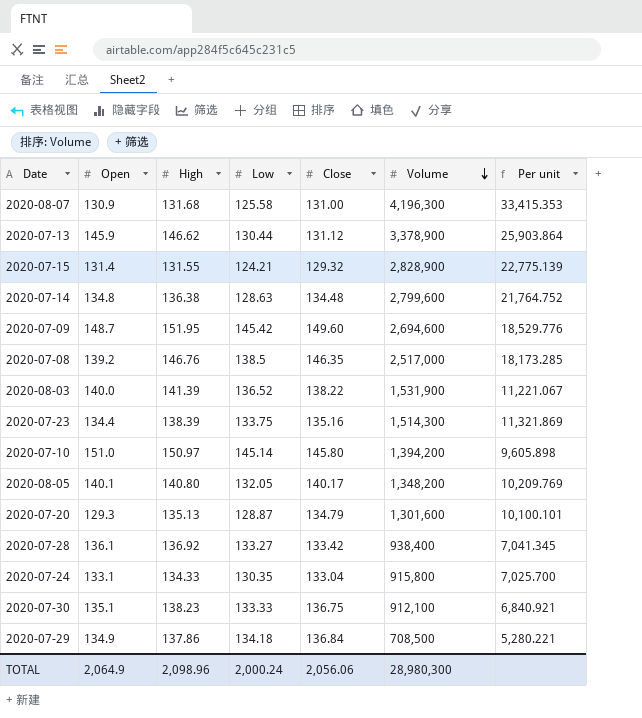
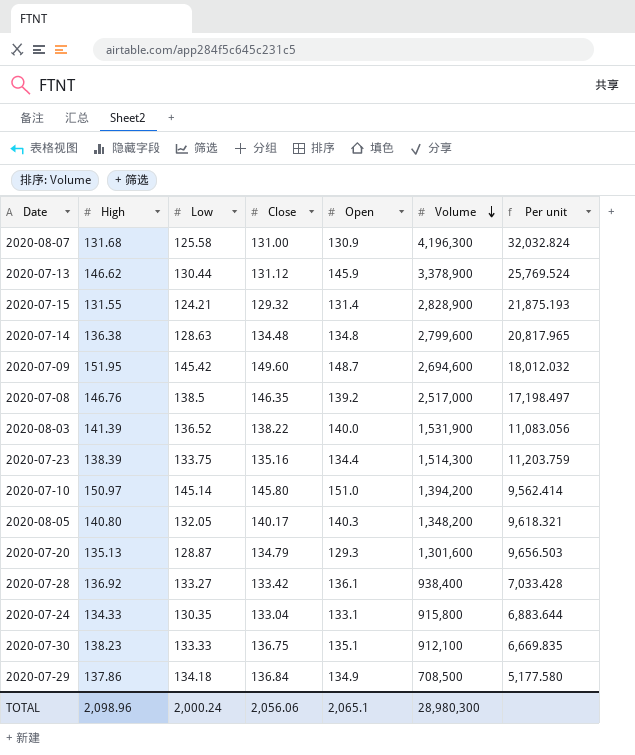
column Open | position: 2 -> 5
column Per unit | formula: [Volume] / [Low] -> [Volume] / [Close]
2020-08-05 | Open: 140.1 -> 140.3
TOTAL | Open: 2,064.9 -> 2,065.1

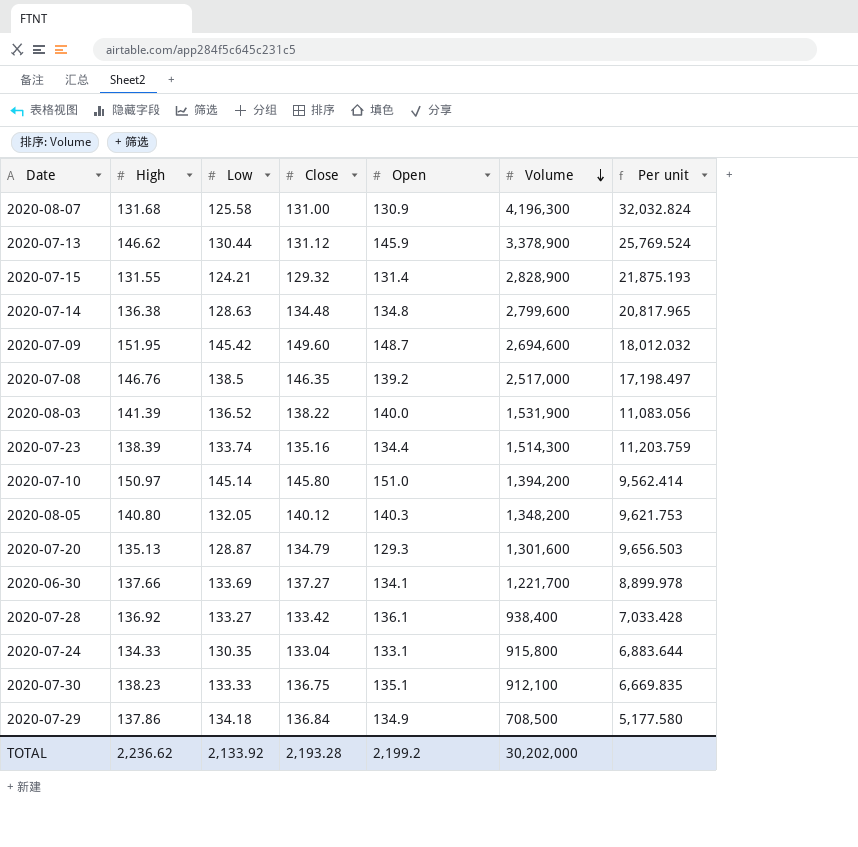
2020-07-23 | Low: 133.75 -> 133.74
2020-08-05 | Close: 140.17 -> 140.12
2020-08-05 | Per unit: 9,618.321 -> 9,621.753
row 2020-06-30: none -> 137.66 | 133.69 | 137.27 | 134.1 | 1,221,700 | 8,899.978
TOTAL | High: 2,098.96 -> 2,236.62
TOTAL | Low: 2,000.24 -> 2,133.92
TOTAL | Close: 2,056.06 -> 2,193.28
TOTAL | Open: 2,065.1 -> 2,199.2
TOTAL | Volume: 28,980,300 -> 30,202,000

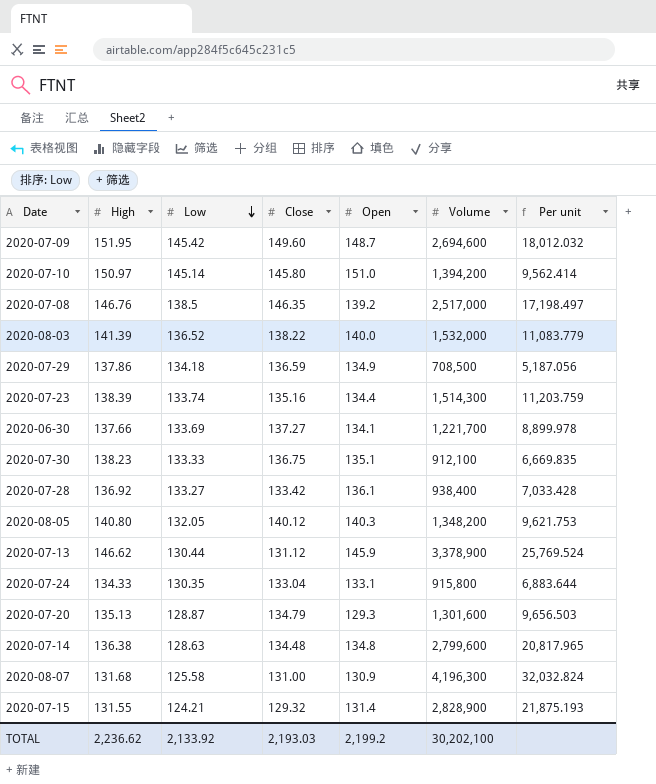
row order: Volume descending -> Low descending
2020-08-03 | Volume: 1,531,900 -> 1,532,000
2020-08-03 | Per unit: 11,083.056 -> 11,083.779
2020-07-29 | Close: 136.84 -> 136.59
2020-07-29 | Per unit: 5,177.580 -> 5,187.056
TOTAL | Close: 2,193.28 -> 2,193.03
TOTAL | Volume: 30,202,000 -> 30,202,100

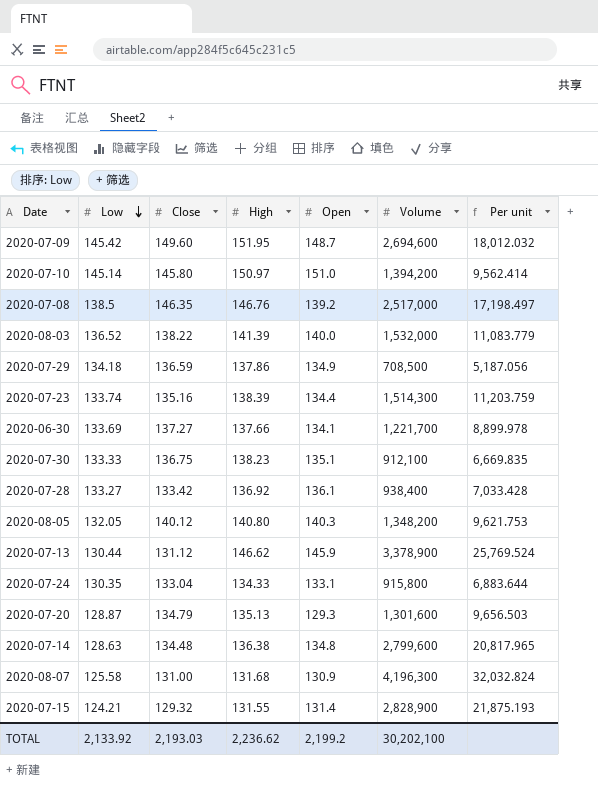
column High | position: 2 -> 4

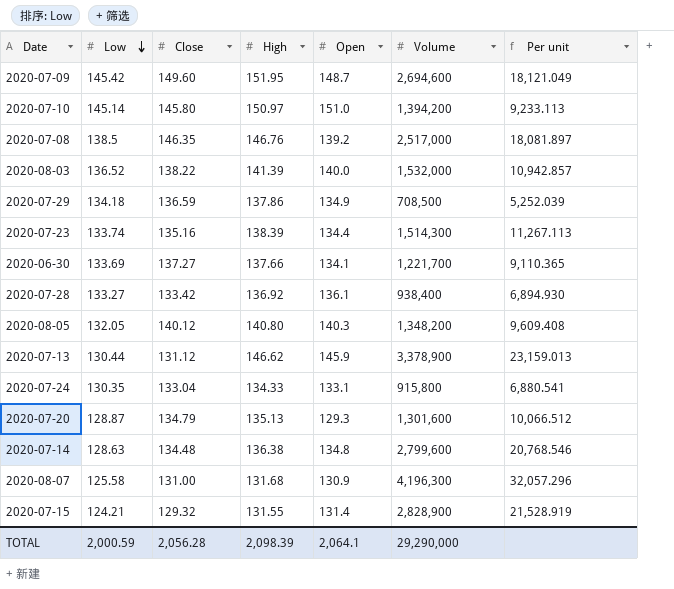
column Per unit | formula: [Volume] / [Close] -> [Volume] / [Open]
row 2020-07-30: 133.33 | 136.75 | 138.23 | 135.1 | 912,100 | 6,669.835 -> none
TOTAL | Low: 2,133.92 -> 2,000.59
TOTAL | Close: 2,193.03 -> 2,056.28
TOTAL | High: 2,236.62 -> 2,098.39
TOTAL | Open: 2,199.2 -> 2,064.1
TOTAL | Volume: 30,202,100 -> 29,290,000

